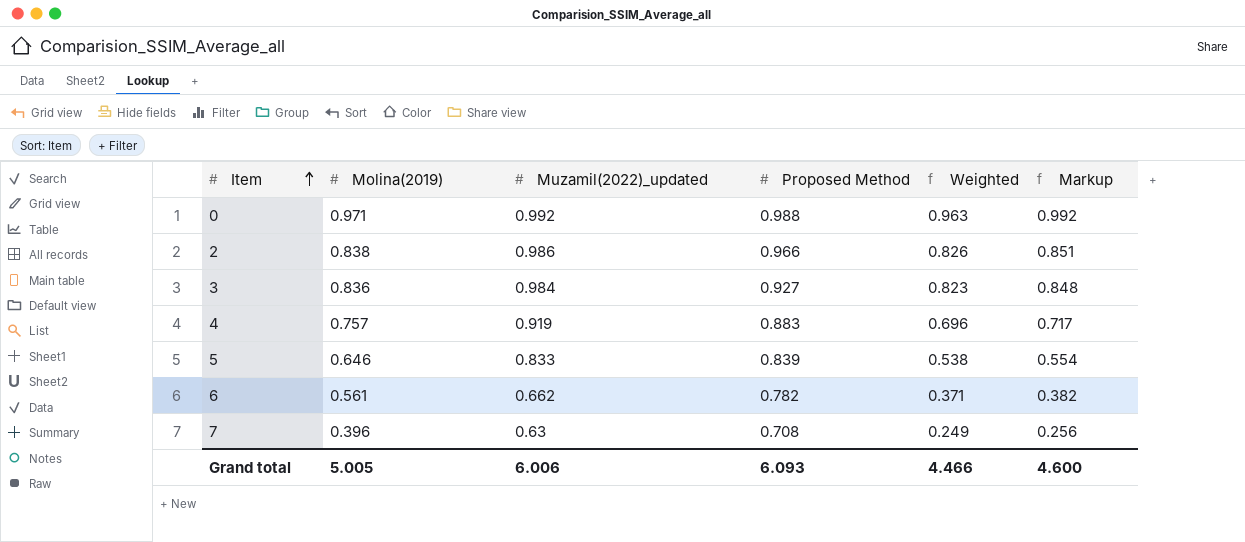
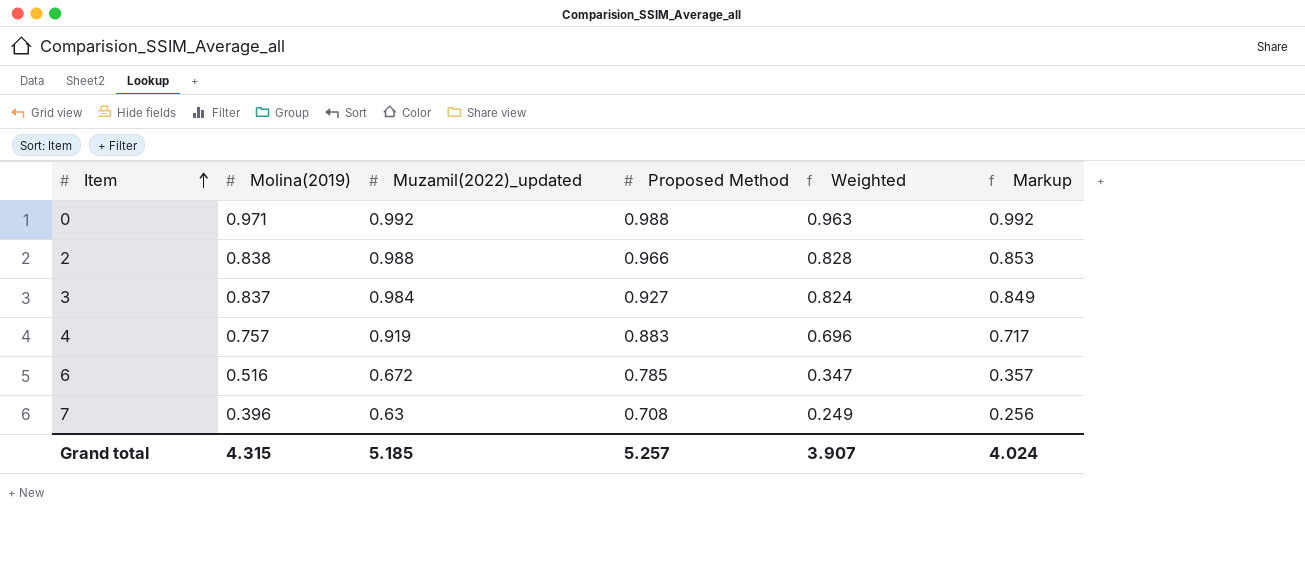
row 5: 0.646 | 0.833 | 0.839 | 0.538 | 0.554 -> none
2 | Muzamil(2022)_updated: 0.986 -> 0.988
2 | Weighted: 0.826 -> 0.828
2 | Markup: 0.851 -> 0.853
3 | Molina(2019): 0.836 -> 0.837
3 | Weighted: 0.823 -> 0.824
3 | Markup: 0.848 -> 0.849
6 | Molina(2019): 0.561 -> 0.516
6 | Muzamil(2022)_updated: 0.662 -> 0.672
6 | Proposed Method: 0.782 -> 0.785
6 | Weighted: 0.371 -> 0.347
6 | Markup: 0.382 -> 0.357
Grand total | Molina(2019): 5.005 -> 4.315
Grand total | Muzamil(2022)_updated: 6.006 -> 5.185
Grand total | Proposed Method: 6.093 -> 5.257
Grand total | Weighted: 4.466 -> 3.907
Grand total | Markup: 4.600 -> 4.024

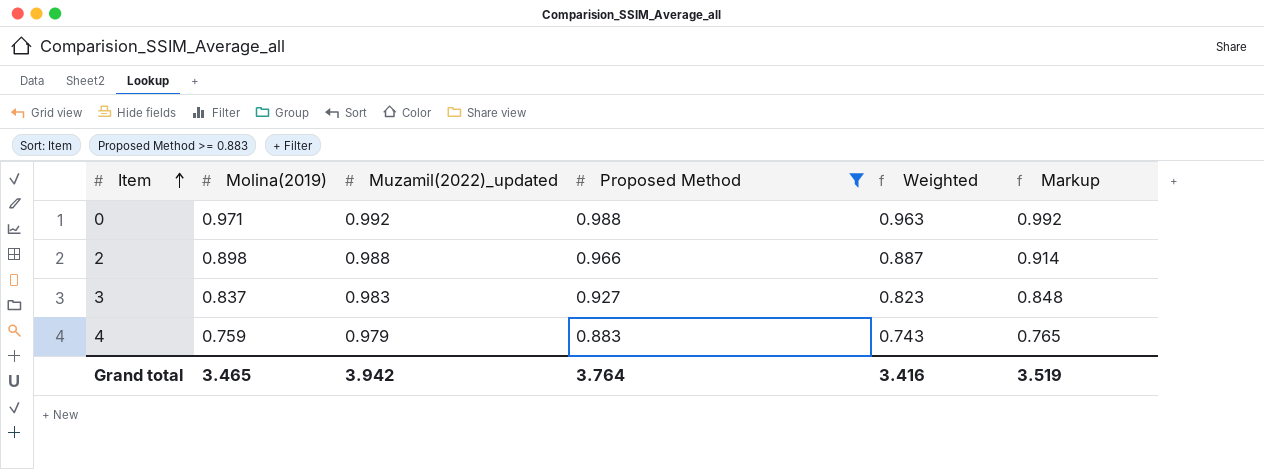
filter: none -> Proposed Method >= 0.883
2 | Molina(2019): 0.838 -> 0.898
2 | Weighted: 0.828 -> 0.887
2 | Markup: 0.853 -> 0.914
3 | Muzamil(2022)_updated: 0.984 -> 0.983
3 | Weighted: 0.824 -> 0.823
3 | Markup: 0.849 -> 0.848
4 | Molina(2019): 0.757 -> 0.759
4 | Muzamil(2022)_updated: 0.919 -> 0.979
4 | Weighted: 0.696 -> 0.743
4 | Markup: 0.717 -> 0.765
Grand total | Molina(2019): 4.315 -> 3.465
Grand total | Muzamil(2022)_updated: 5.185 -> 3.942
Grand total | Proposed Method: 5.257 -> 3.764
Grand total | Weighted: 3.907 -> 3.416
Grand total | Markup: 4.024 -> 3.519

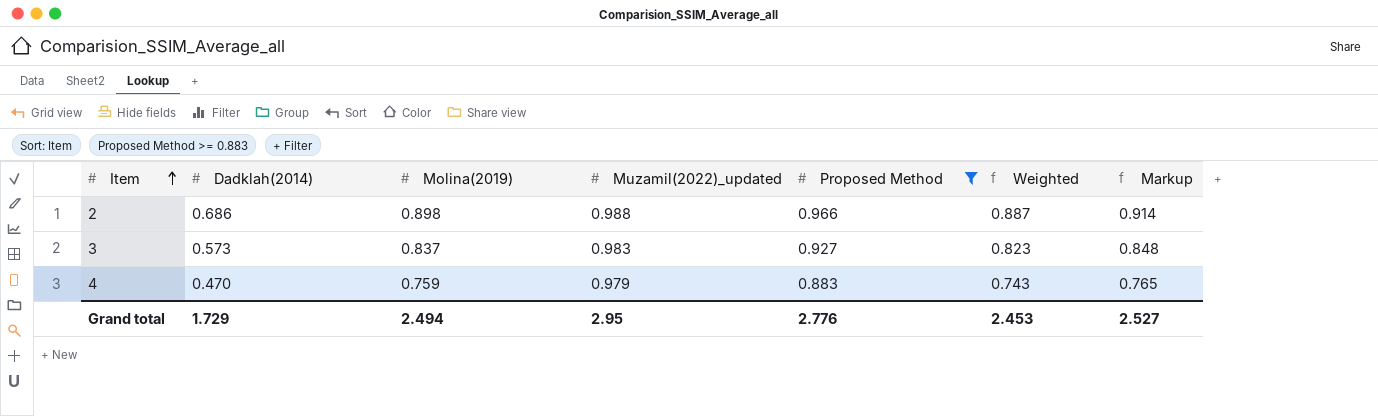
column Dadklah(2014) | position: none -> 2
row 0: 0.971 | 0.992 | 0.988 | 0.963 | 0.992 -> none
Grand total | Molina(2019): 3.465 -> 2.494
Grand total | Muzamil(2022)_updated: 3.942 -> 2.95
Grand total | Proposed Method: 3.764 -> 2.776
Grand total | Weighted: 3.416 -> 2.453
Grand total | Markup: 3.519 -> 2.527

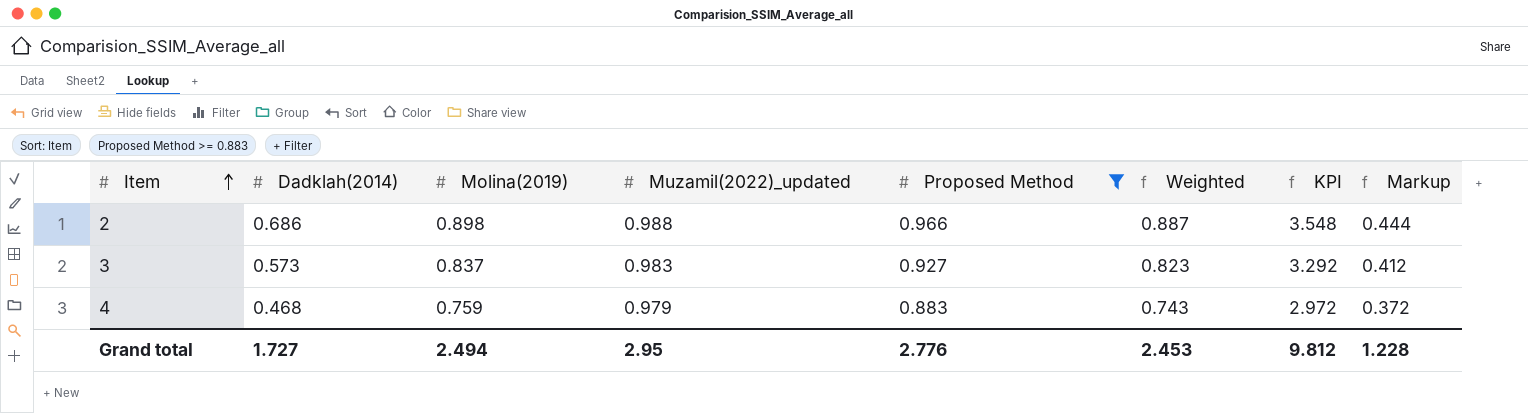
column KPI | formula: none -> [Weighted] * 4
column Markup | formula: [Weighted] * 1.03 -> [Weighted] * 0.5
4 | Dadklah(2014): 0.470 -> 0.468
Grand total | Dadklah(2014): 1.729 -> 1.727
Grand total | Markup: 2.527 -> 1.228

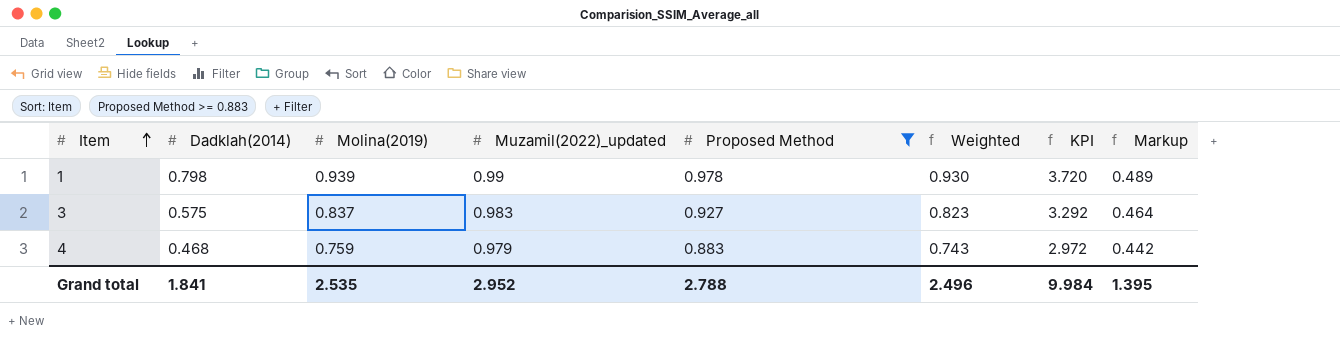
column Markup | formula: [Weighted] * 0.5 -> [Proposed Method] * 0.5
row 2: 0.686 | 0.898 | 0.988 | 0.966 | 0.887 | 3.548 | 0.444 -> none
row 1: none -> 0.798 | 0.939 | 0.99 | 0.978 | 0.930 | 3.720 | 0.489
3 | Dadklah(2014): 0.573 -> 0.575
Grand total | Dadklah(2014): 1.727 -> 1.841
Grand total | Molina(2019): 2.494 -> 2.535
Grand total | Muzamil(2022)_updated: 2.95 -> 2.952
Grand total | Proposed Method: 2.776 -> 2.788
Grand total | Weighted: 2.453 -> 2.496
Grand total | KPI: 9.812 -> 9.984
Grand total | Markup: 1.228 -> 1.395

